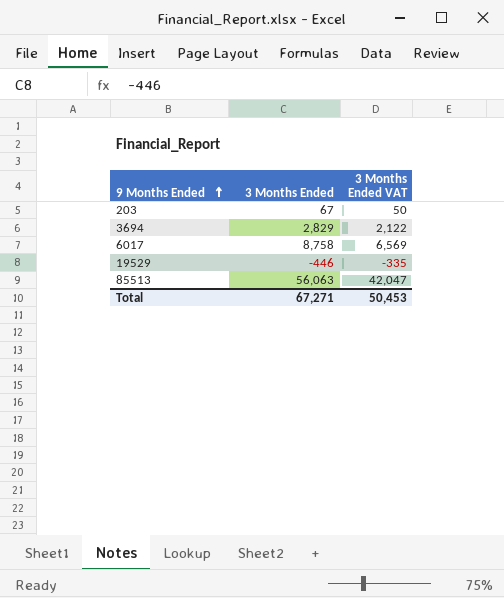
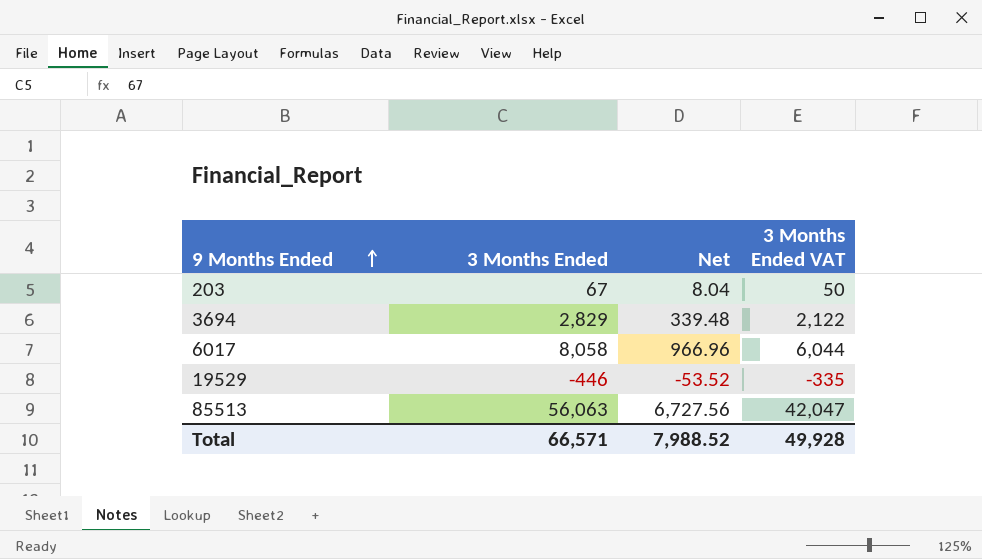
column Net | formula: none -> [3 Months Ended] * 0.12
6017 | 3 Months Ended: 8,758 -> 8,058
6017 | 3 Months Ended VAT: 6,569 -> 6,044
Total | 3 Months Ended: 67,271 -> 66,571
Total | 3 Months Ended VAT: 50,453 -> 49,928

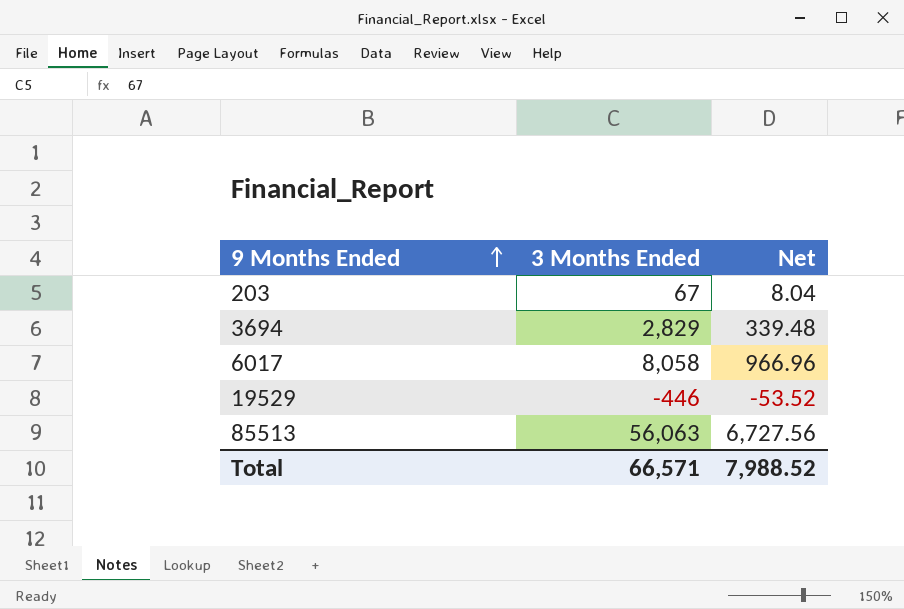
column 3 Months Ended VAT | formula: [3 Months Ended] * 0.75 -> none

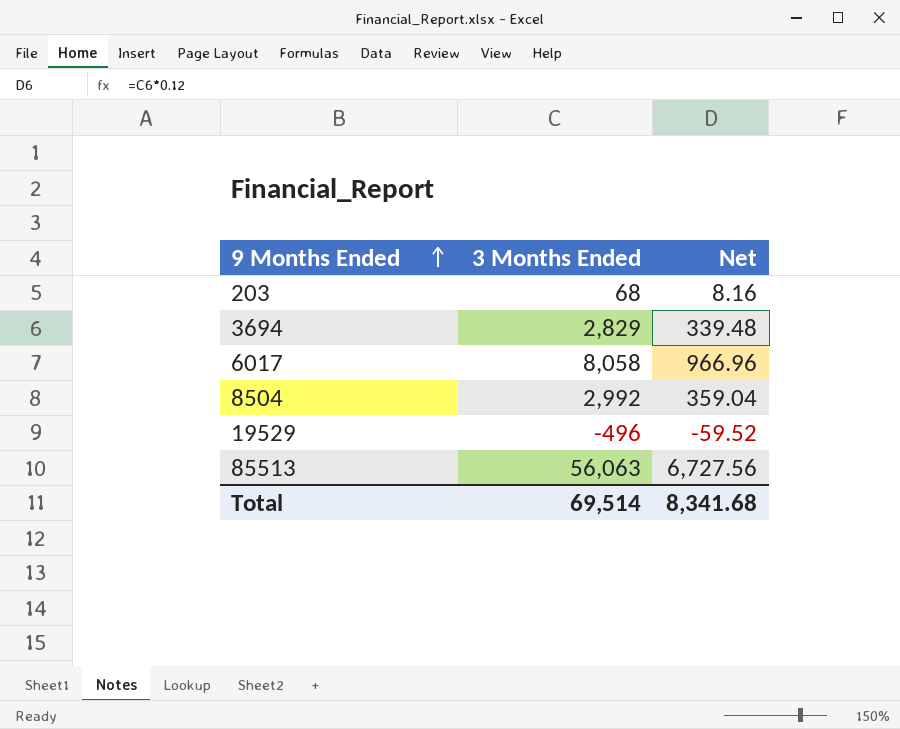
203 | 3 Months Ended: 67 -> 68
203 | Net: 8.04 -> 8.16
row 8504: none -> 2,992 | 359.04
19529 | 3 Months Ended: -446 -> -496
19529 | Net: -53.52 -> -59.52
Total | 3 Months Ended: 66,571 -> 69,514
Total | Net: 7,988.52 -> 8,341.68

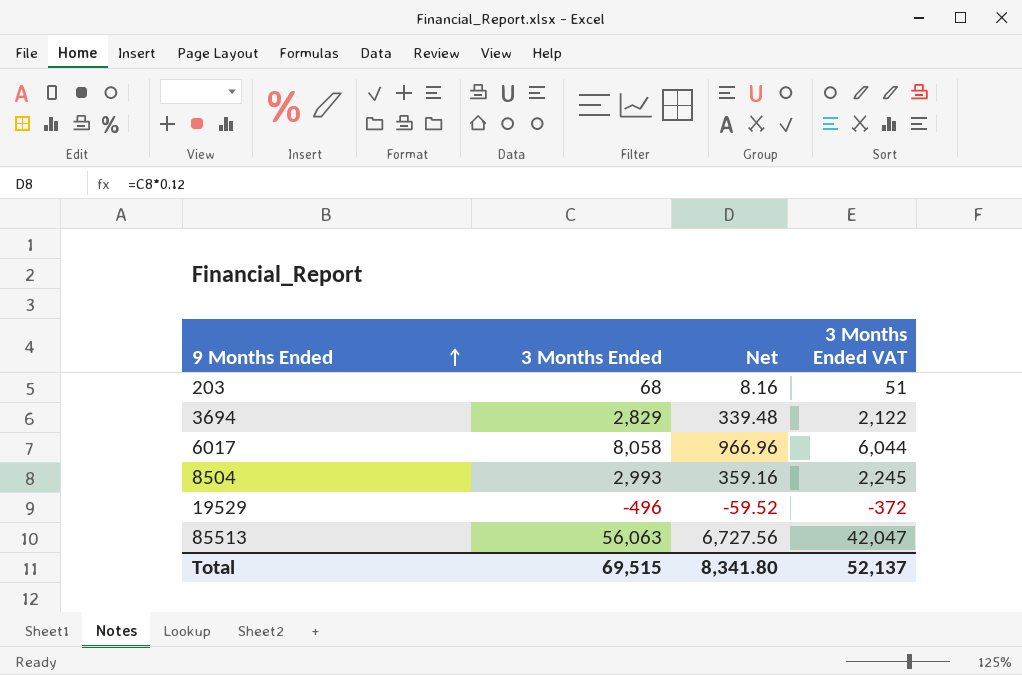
column 3 Months Ended VAT | formula: none -> [3 Months Ended] * 0.75
8504 | 3 Months Ended: 2,992 -> 2,993
8504 | Net: 359.04 -> 359.16
Total | 3 Months Ended: 69,514 -> 69,515
Total | Net: 8,341.68 -> 8,341.80

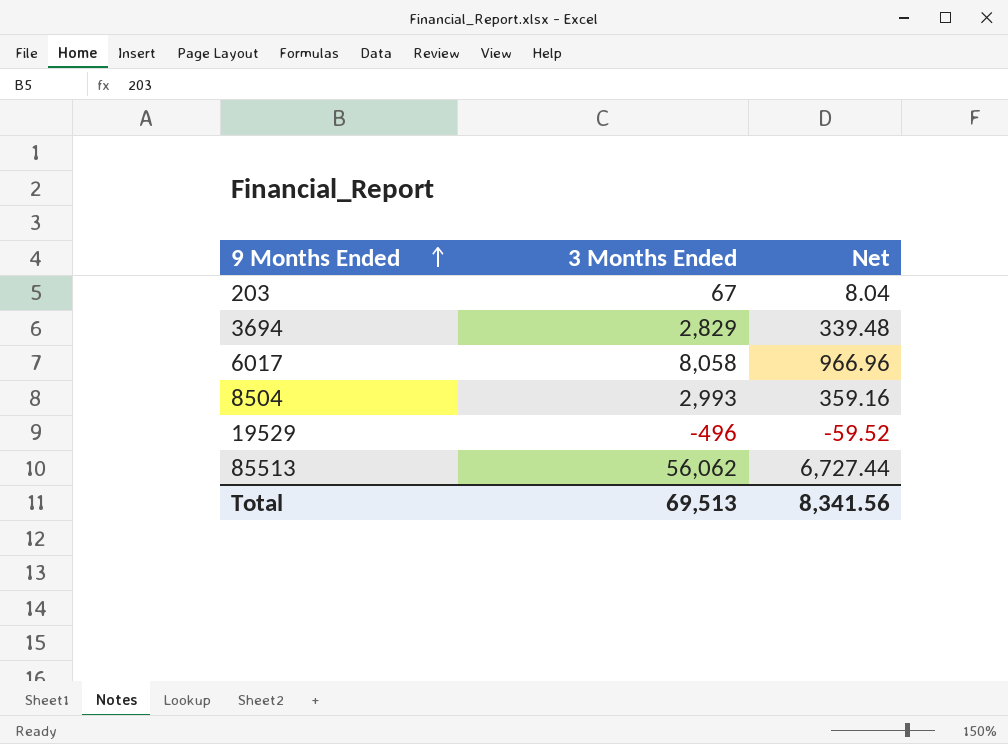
column 3 Months Ended VAT | formula: [3 Months Ended] * 0.75 -> none
203 | 3 Months Ended: 68 -> 67
203 | Net: 8.16 -> 8.04
85513 | 3 Months Ended: 56,063 -> 56,062
85513 | Net: 6,727.56 -> 6,727.44
Total | 3 Months Ended: 69,515 -> 69,513
Total | Net: 8,341.80 -> 8,341.56

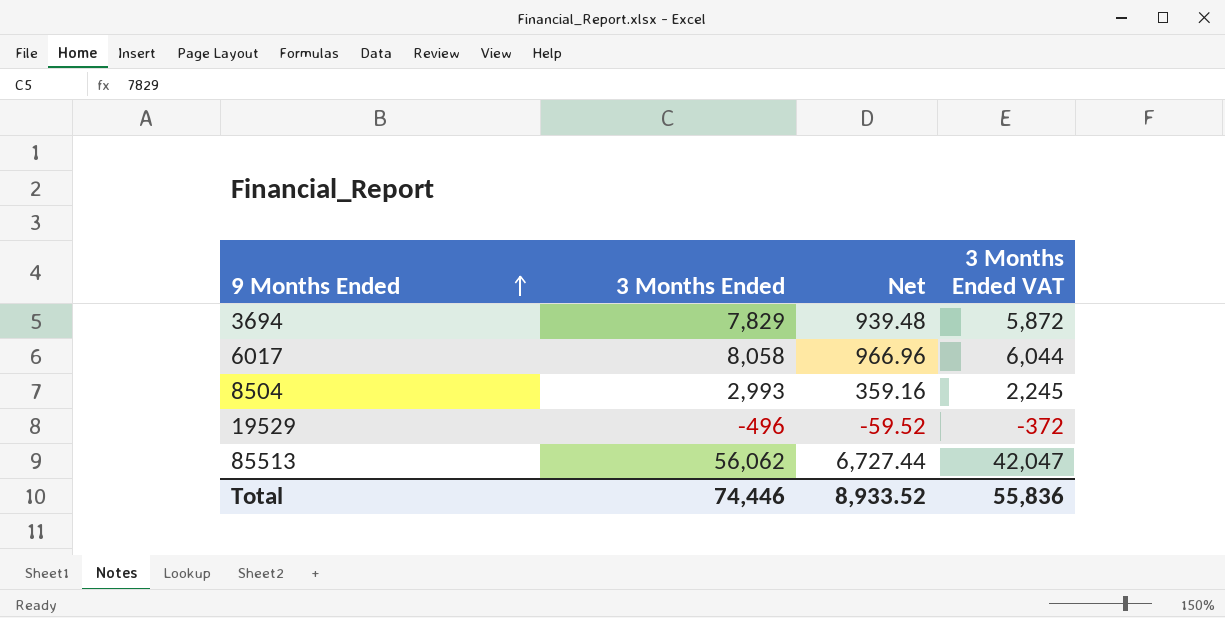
column 3 Months Ended VAT | formula: none -> [3 Months Ended] * 0.75
row 203: 67 | 8.04 -> none
3694 | 3 Months Ended: 2,829 -> 7,829
3694 | Net: 339.48 -> 939.48
Total | 3 Months Ended: 69,513 -> 74,446
Total | Net: 8,341.56 -> 8,933.52

